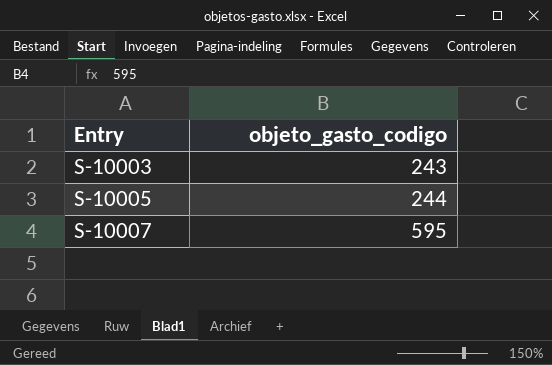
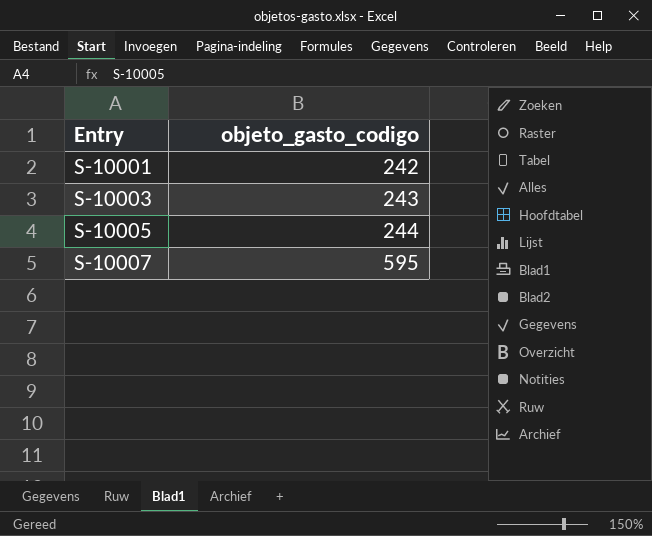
row S-10001: none -> 242

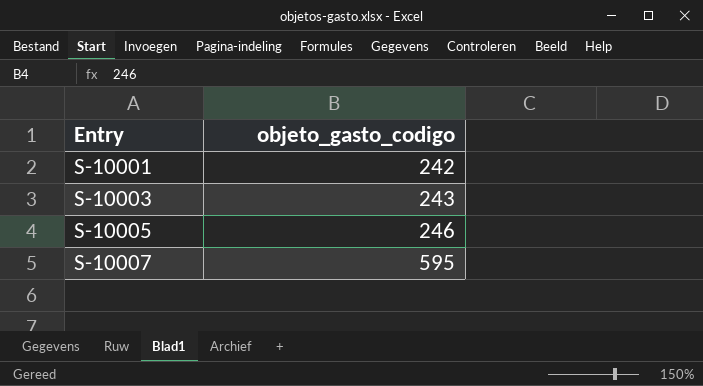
S-10005 | objeto_gasto_codigo: 244 -> 246

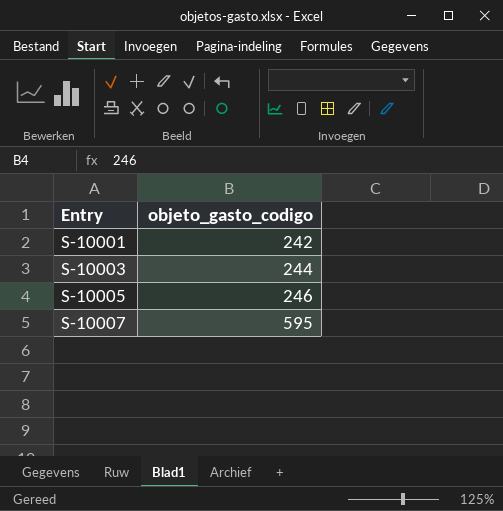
S-10003 | objeto_gasto_codigo: 243 -> 244

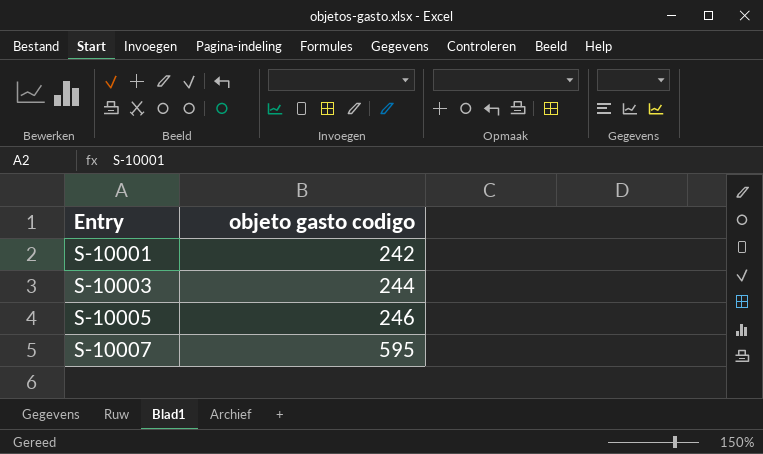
column name: objeto_gasto_codigo -> objeto gasto codigo

